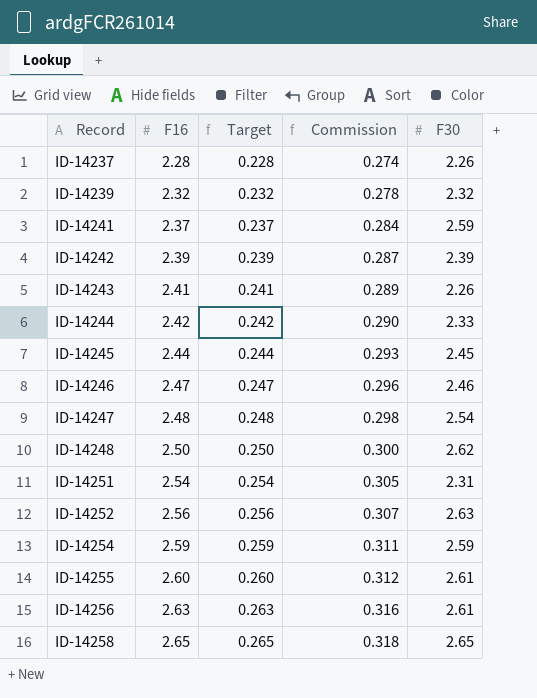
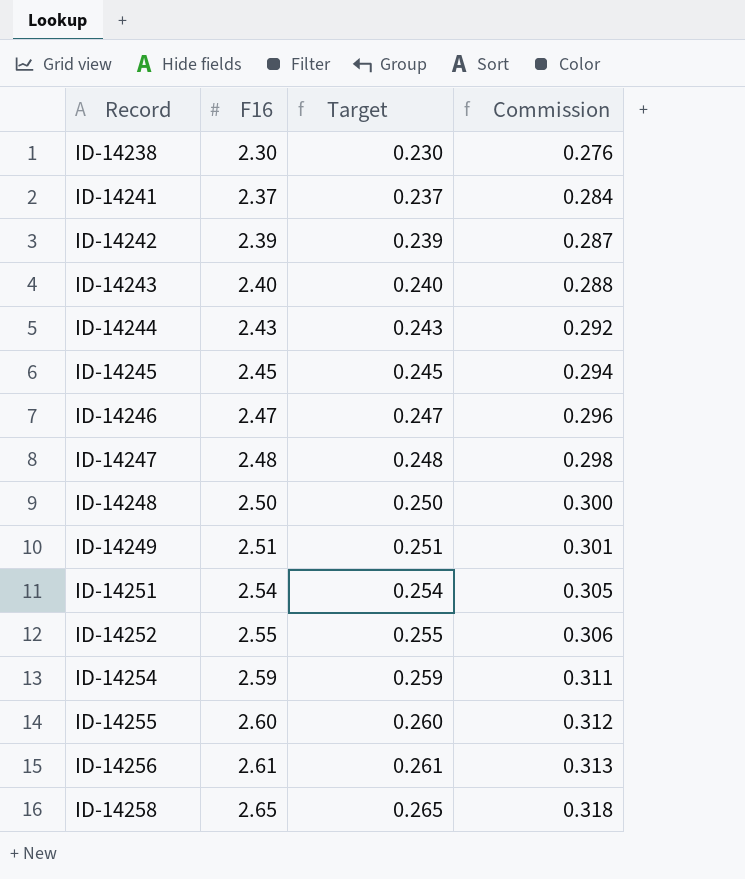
column F30 | position: 5 -> none
row ID-14237: 2.28 | 0.228 | 0.274 | 2.26 -> none
row ID-14239: 2.32 | 0.232 | 0.278 | 2.32 -> none
row ID-14238: none -> 2.30 | 0.230 | 0.276
ID-14243 | F16: 2.41 -> 2.40
ID-14243 | Target: 0.241 -> 0.240
ID-14243 | Commission: 0.289 -> 0.288
ID-14244 | F16: 2.42 -> 2.43
ID-14244 | Target: 0.242 -> 0.243
ID-14244 | Commission: 0.290 -> 0.292
ID-14245 | F16: 2.44 -> 2.45
ID-14245 | Target: 0.244 -> 0.245
ID-14245 | Commission: 0.293 -> 0.294
row ID-14249: none -> 2.51 | 0.251 | 0.301
ID-14252 | F16: 2.56 -> 2.55
ID-14252 | Target: 0.256 -> 0.255
ID-14252 | Commission: 0.307 -> 0.306
ID-14256 | F16: 2.63 -> 2.61
ID-14256 | Target: 0.263 -> 0.261
ID-14256 | Commission: 0.316 -> 0.313

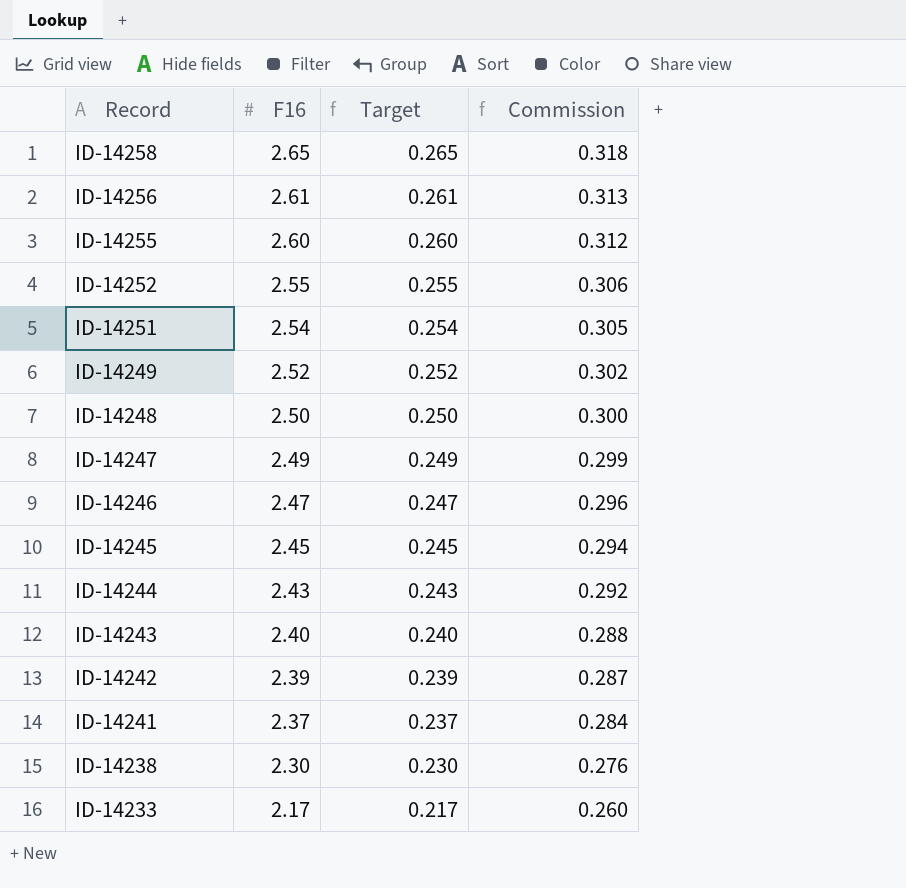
row order: Record ascending -> Record descending
row ID-14254: 2.59 | 0.259 | 0.311 -> none
ID-14249 | F16: 2.51 -> 2.52
ID-14249 | Target: 0.251 -> 0.252
ID-14249 | Commission: 0.301 -> 0.302
ID-14247 | F16: 2.48 -> 2.49
ID-14247 | Target: 0.248 -> 0.249
ID-14247 | Commission: 0.298 -> 0.299
row ID-14233: none -> 2.17 | 0.217 | 0.260

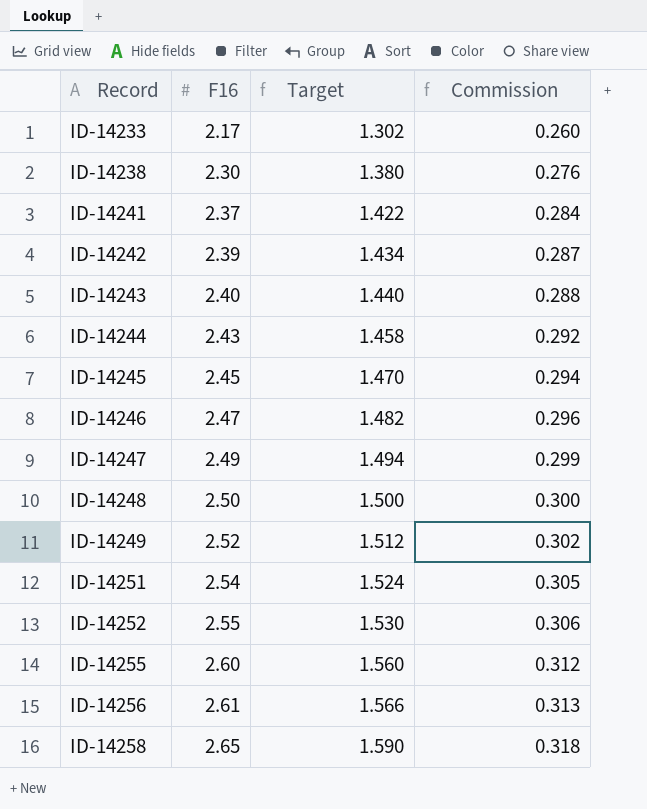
row order: Record descending -> Record ascending
column Target | formula: [F16] * 0.1 -> [F16] * 0.6

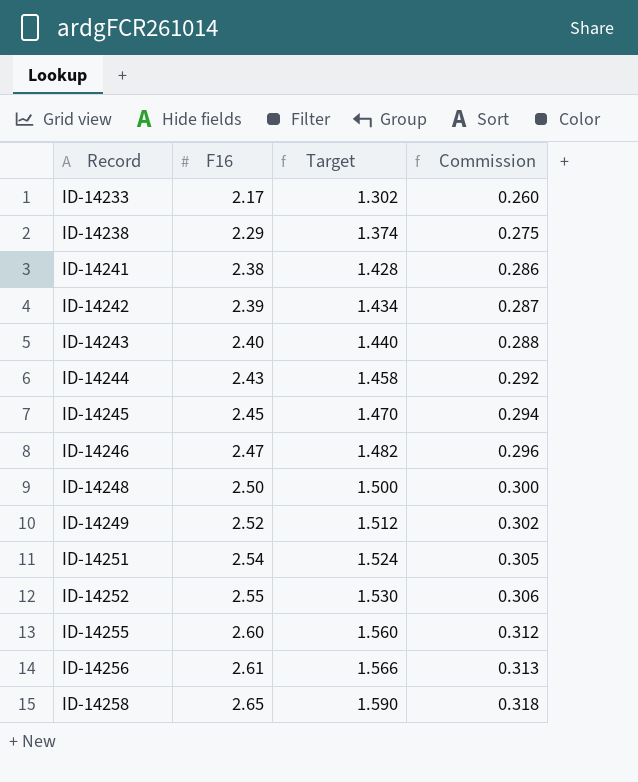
row ID-14247: 2.49 | 1.494 | 0.299 -> none
ID-14238 | F16: 2.30 -> 2.29
ID-14238 | Target: 1.380 -> 1.374
ID-14238 | Commission: 0.276 -> 0.275
ID-14241 | F16: 2.37 -> 2.38
ID-14241 | Target: 1.422 -> 1.428
ID-14241 | Commission: 0.284 -> 0.286

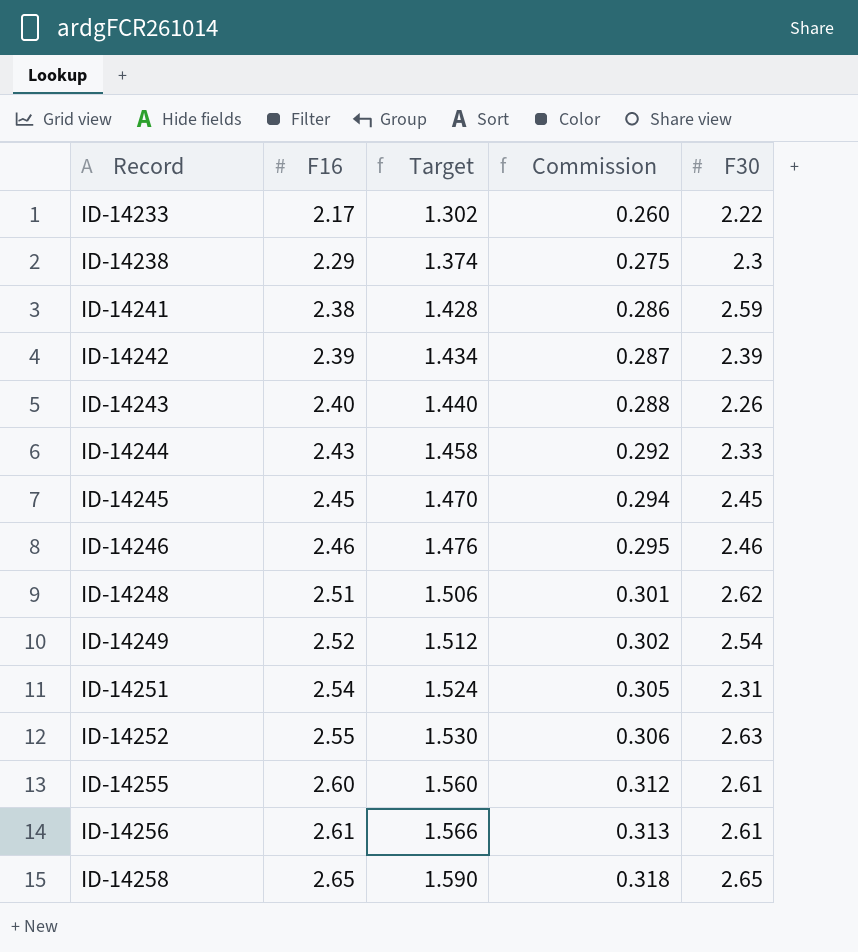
column F30 | position: none -> 5
ID-14246 | F16: 2.47 -> 2.46
ID-14246 | Target: 1.482 -> 1.476
ID-14246 | Commission: 0.296 -> 0.295
ID-14248 | F16: 2.50 -> 2.51
ID-14248 | Target: 1.500 -> 1.506
ID-14248 | Commission: 0.300 -> 0.301

